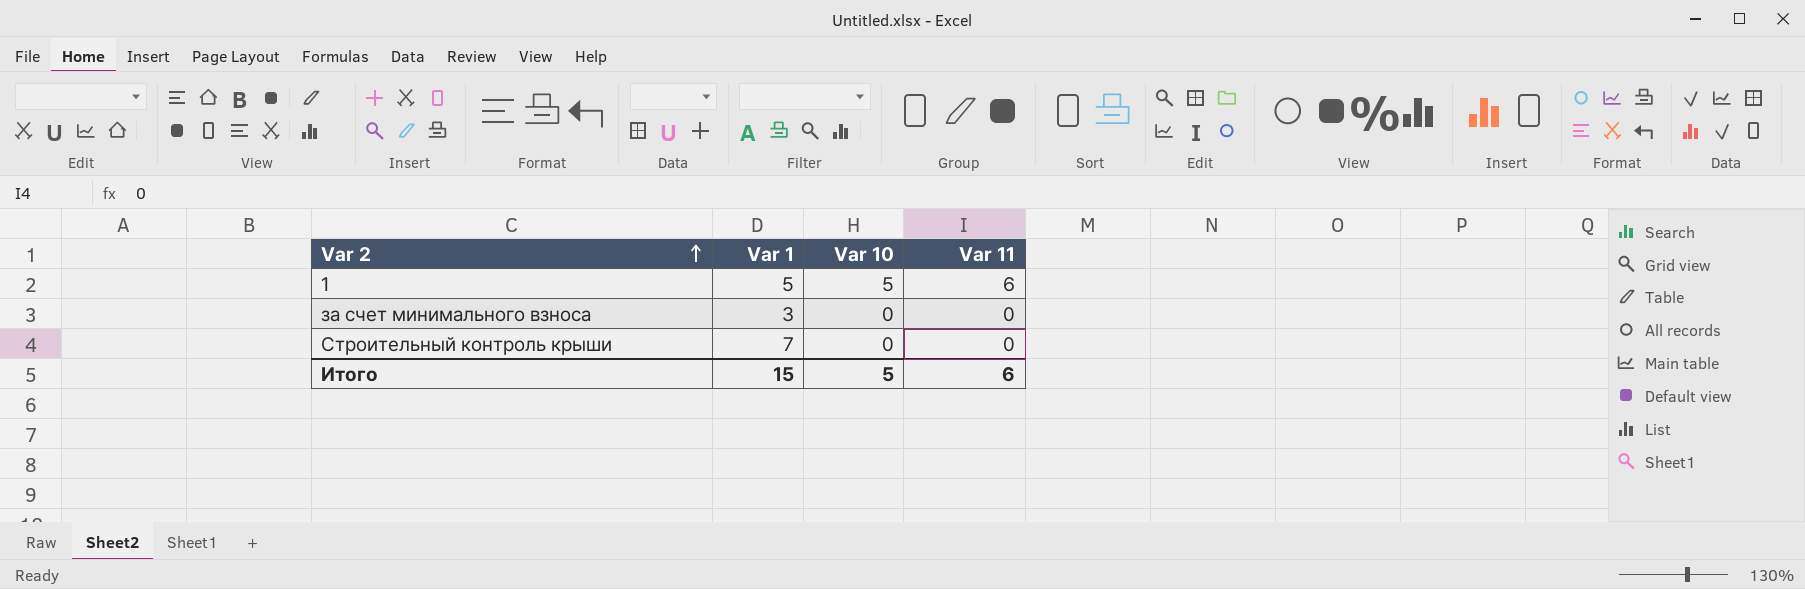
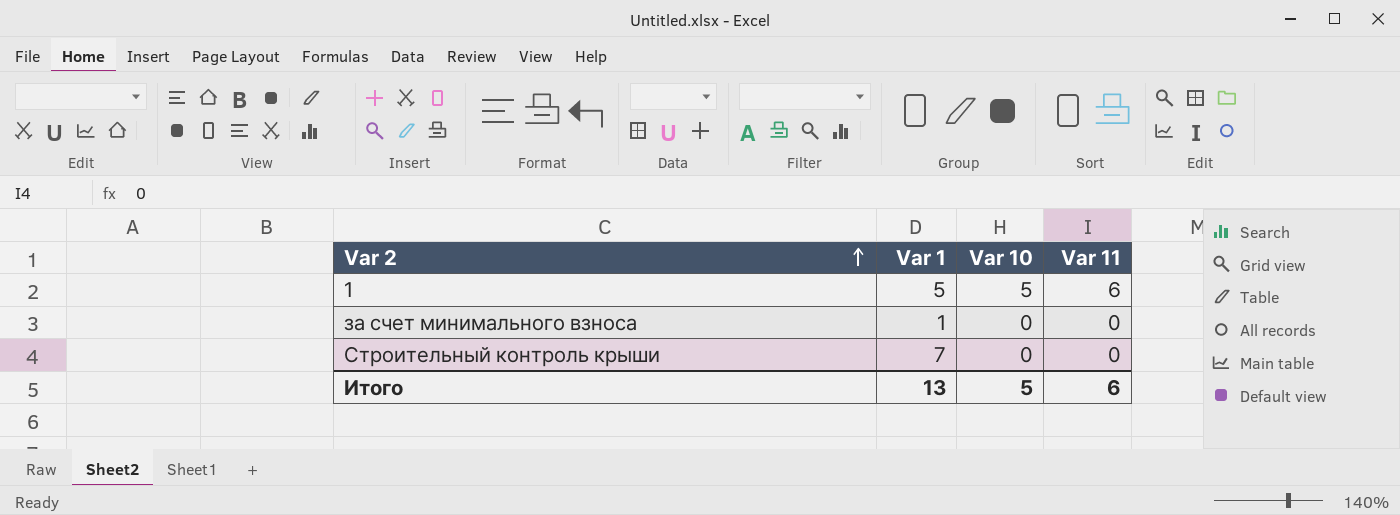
за счет минимального взноса | Var 1: 3 -> 1
Итого | Var 1: 15 -> 13

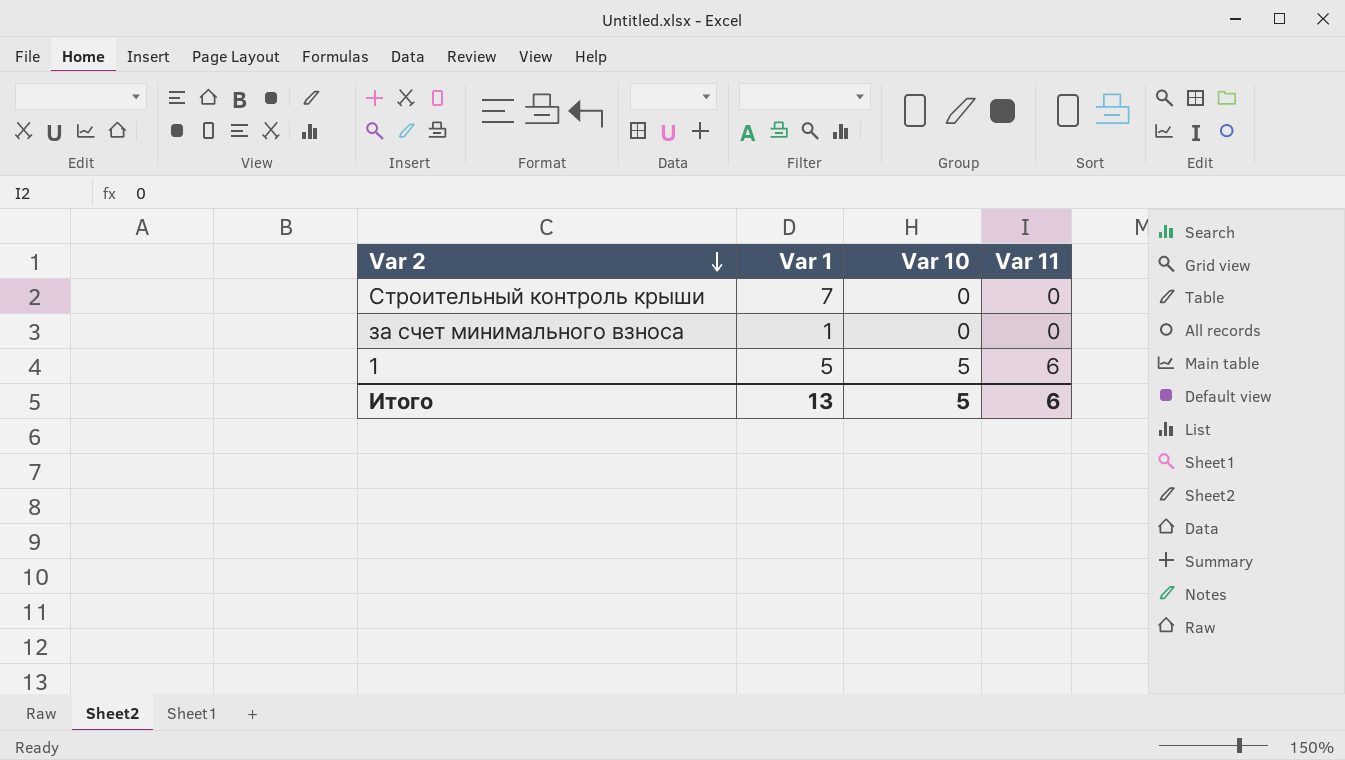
row order: Var 2 ascending -> Var 2 descending

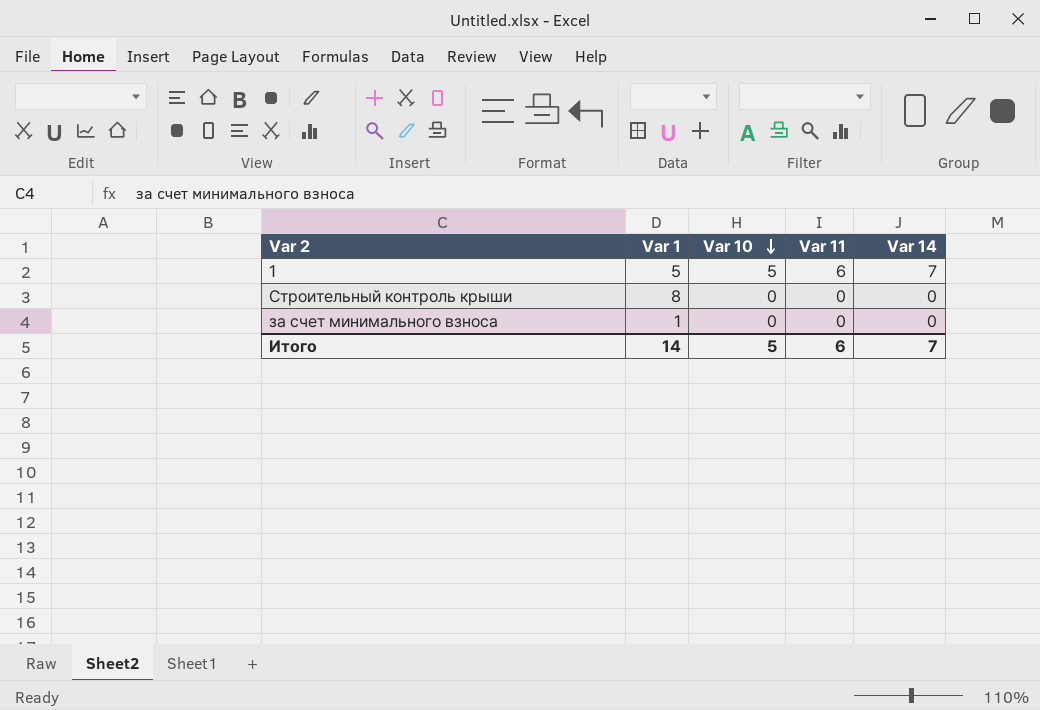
row order: Var 2 descending -> Var 10 descending
column Var 14 | position: none -> 5
Строительный контроль крыши | Var 1: 7 -> 8
Итого | Var 1: 13 -> 14

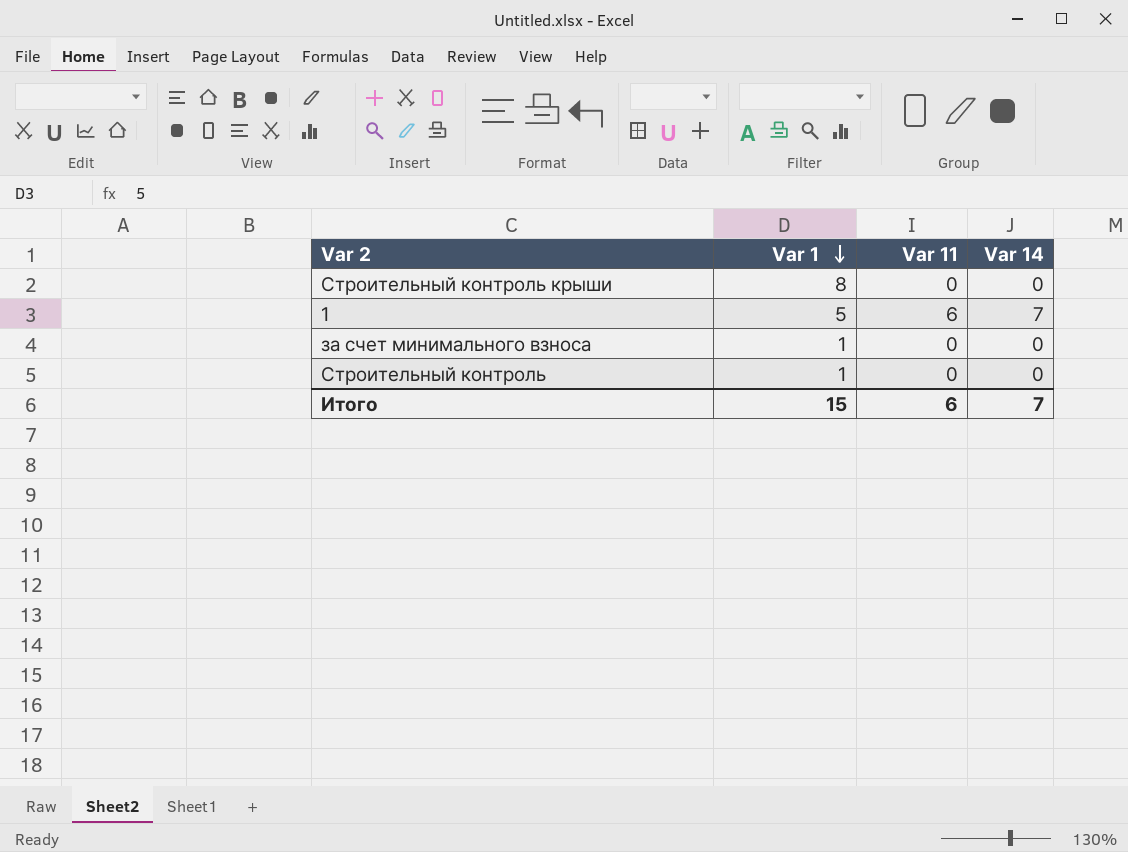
row order: Var 10 descending -> Var 1 descending
column Var 10 | position: 3 -> none
row Строительный контроль: none -> 1 | 0 | 0
Итого | Var 1: 14 -> 15

